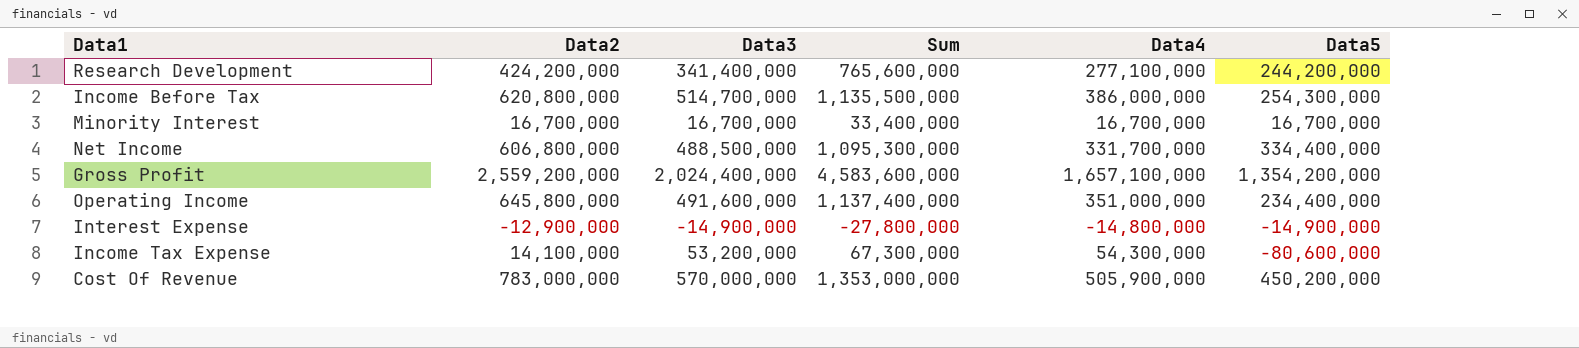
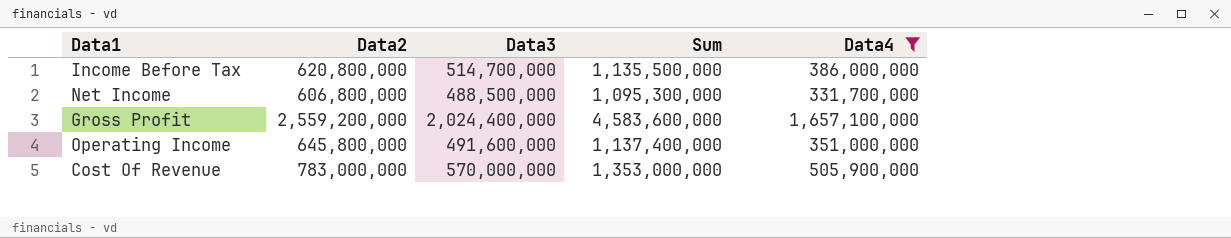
filter: none -> Data4 >= 331,700,000
column Data5 | position: 6 -> none

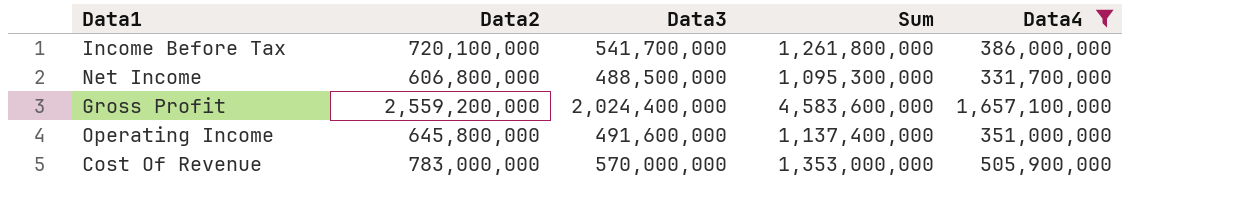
Income Before Tax | Data2: 620,800,000 -> 720,100,000
Income Before Tax | Data3: 514,700,000 -> 541,700,000
Income Before Tax | Sum: 1,135,500,000 -> 1,261,800,000

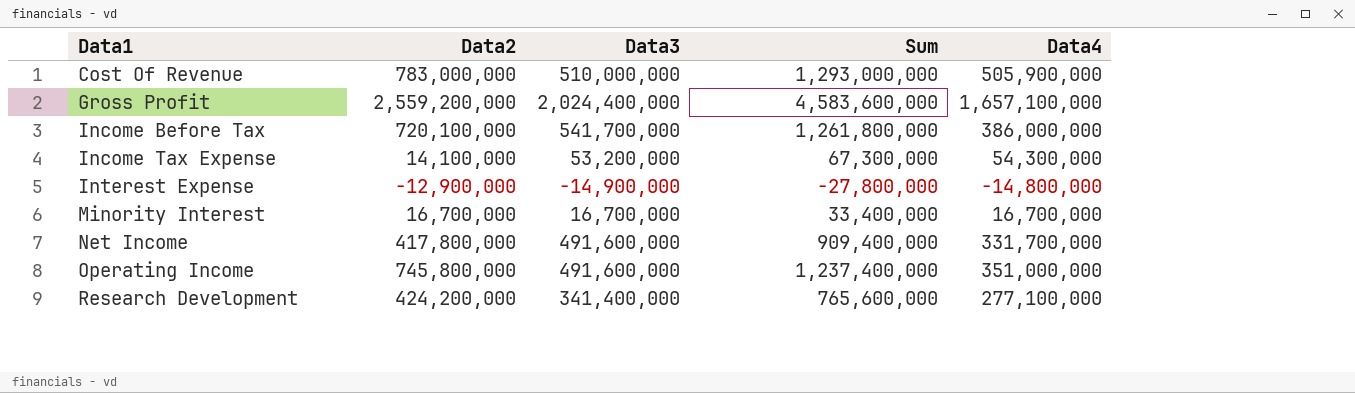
filter: Data4 >= 331,700,000 -> none
row order: none -> Data1 ascending
Cost Of Revenue | Data3: 570,000,000 -> 510,000,000
Cost Of Revenue | Sum: 1,353,000,000 -> 1,293,000,000
Net Income | Data2: 606,800,000 -> 417,800,000
Net Income | Data3: 488,500,000 -> 491,600,000
Net Income | Sum: 1,095,300,000 -> 909,400,000
Operating Income | Data2: 645,800,000 -> 745,800,000
Operating Income | Sum: 1,137,400,000 -> 1,237,400,000

